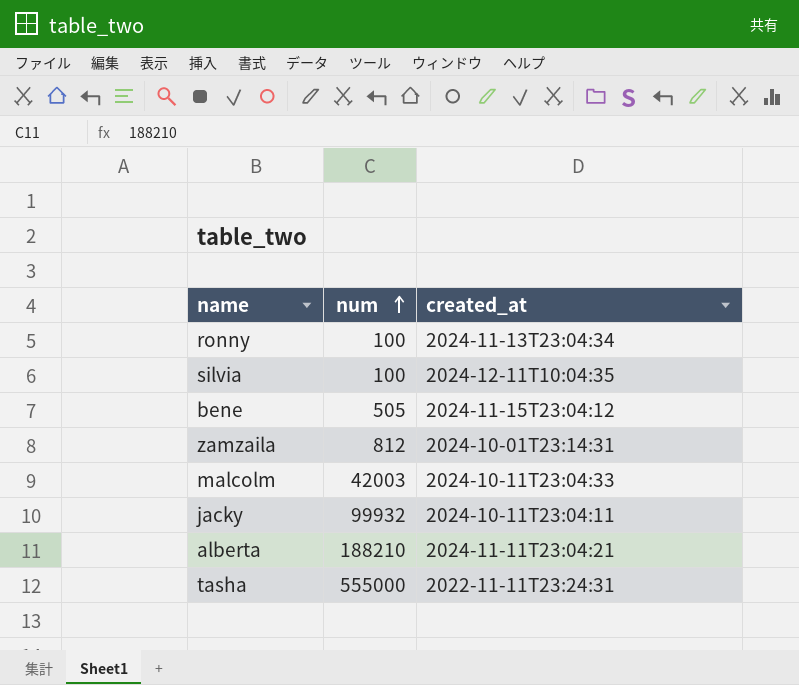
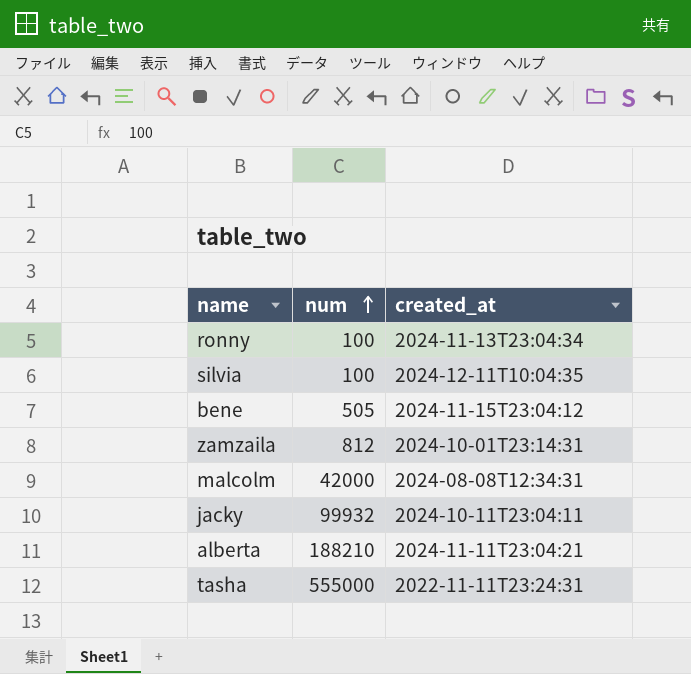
malcolm | num: 42003 -> 42000
malcolm | created_at: 2024-10-11T23:04:33 -> 2024-08-08T12:34:31

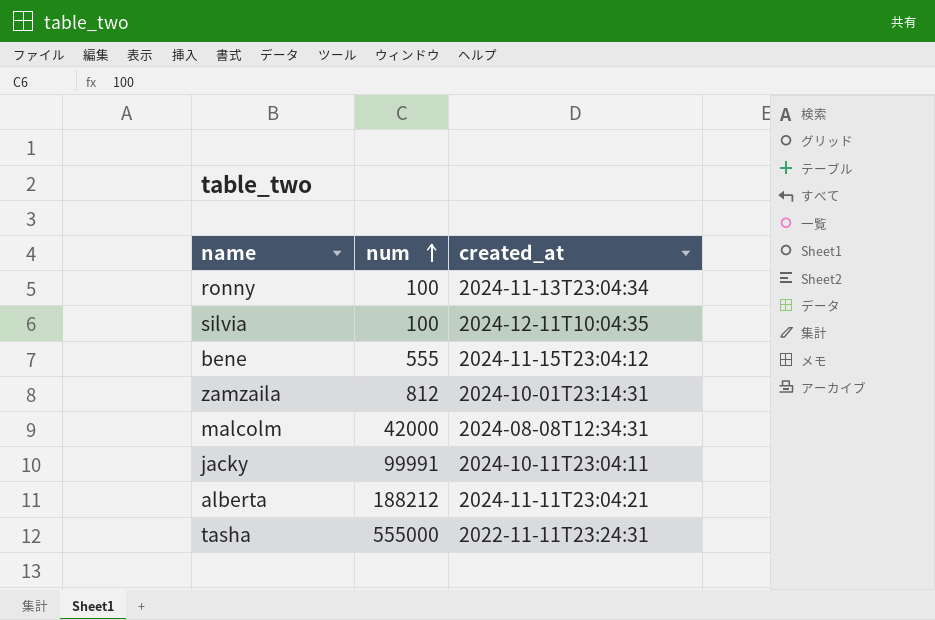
bene | num: 505 -> 555
jacky | num: 99932 -> 99991
alberta | num: 188210 -> 188212

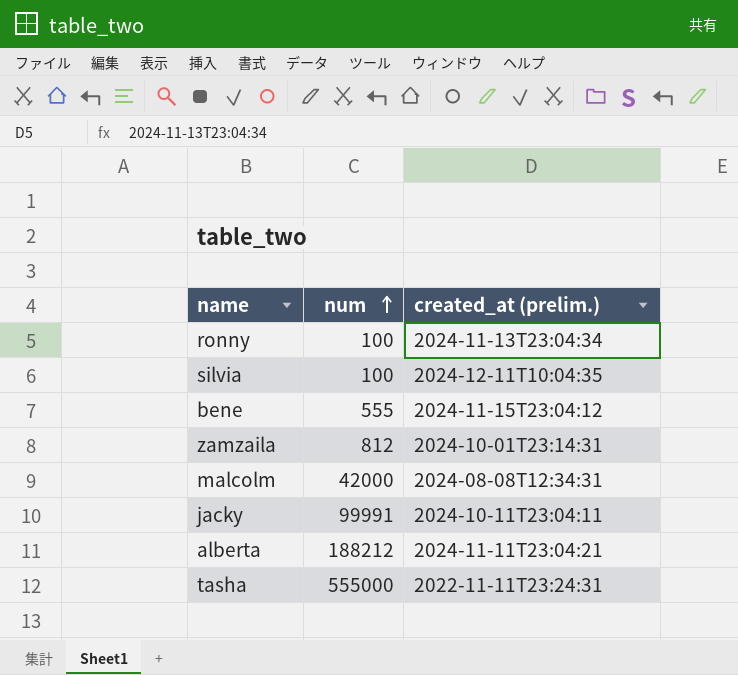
column name: created_at -> created_at (prelim.)

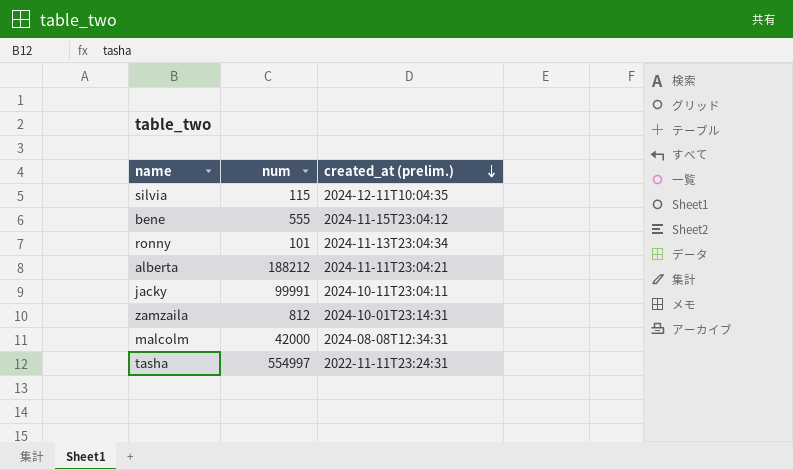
row order: num ascending -> created_at (prelim.) descending
silvia | num: 100 -> 115
ronny | num: 100 -> 101
tasha | num: 555000 -> 554997

